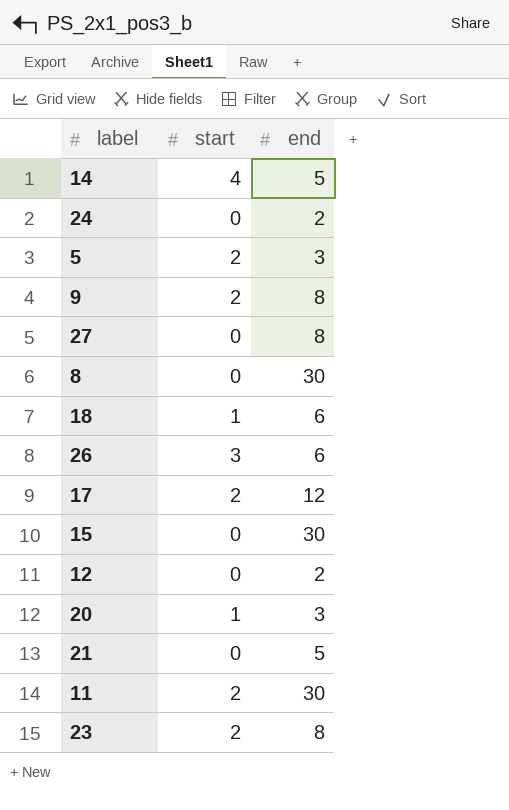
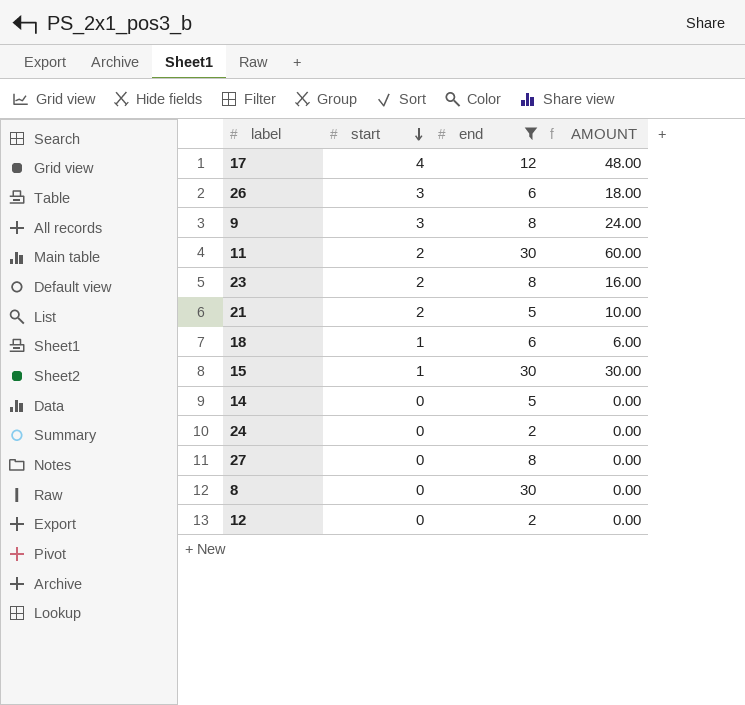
filter: none -> end != 3
row order: none -> start descending
column AMOUNT | formula: none -> [start] * [end]
17 | start: 2 -> 4
9 | start: 2 -> 3
21 | start: 0 -> 2
15 | start: 0 -> 1
14 | start: 4 -> 0

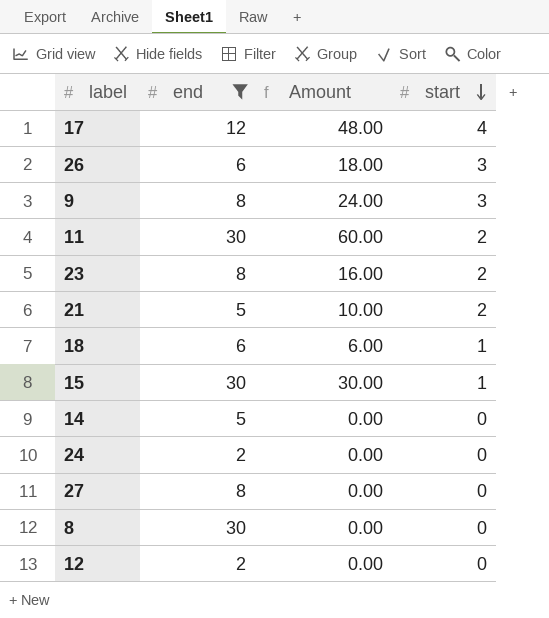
column name: AMOUNT -> Amount
column start | position: 2 -> 4

